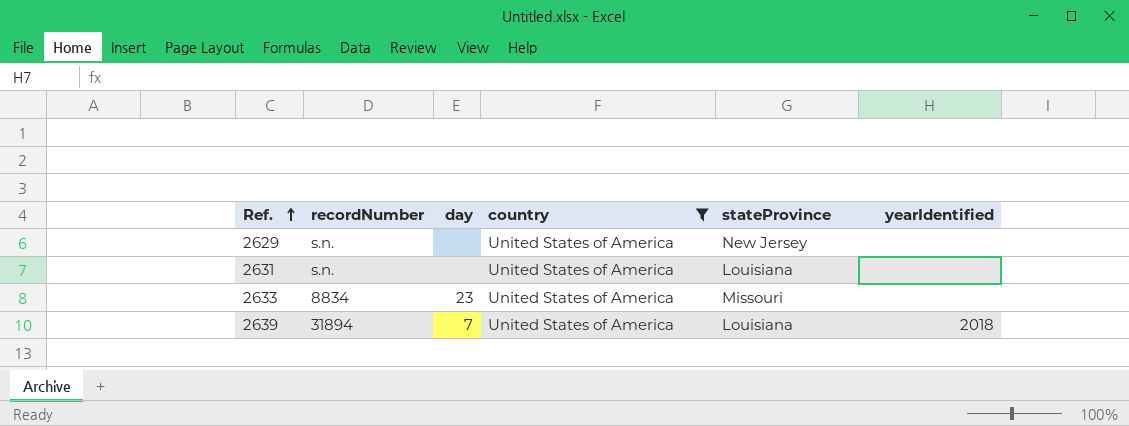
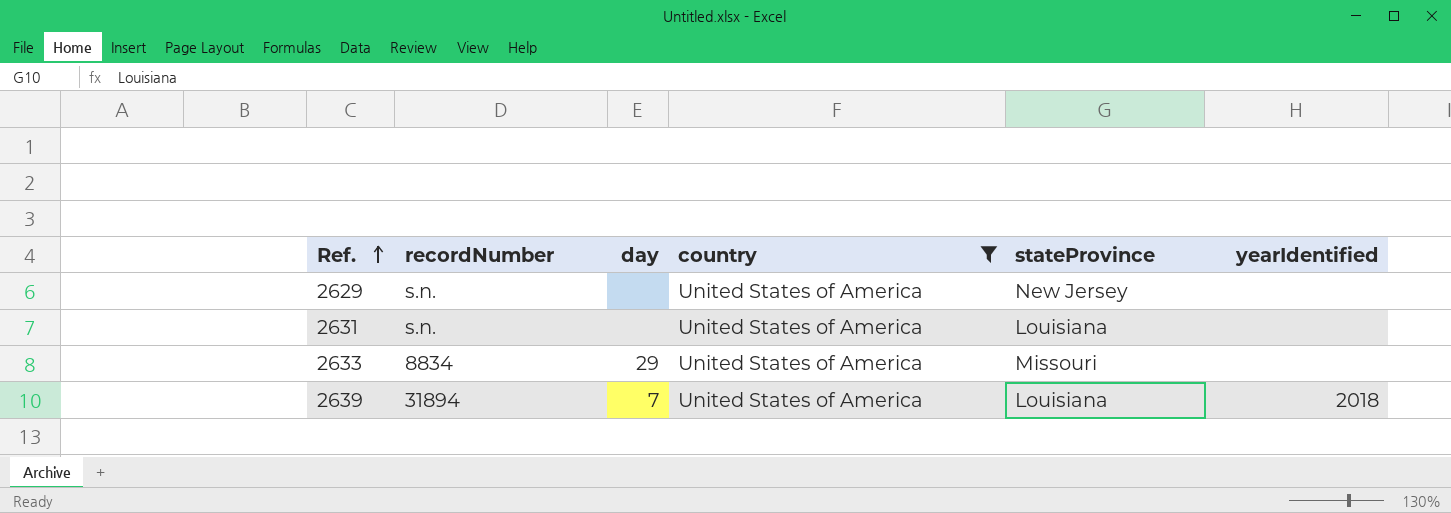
2633 | day: 23 -> 29

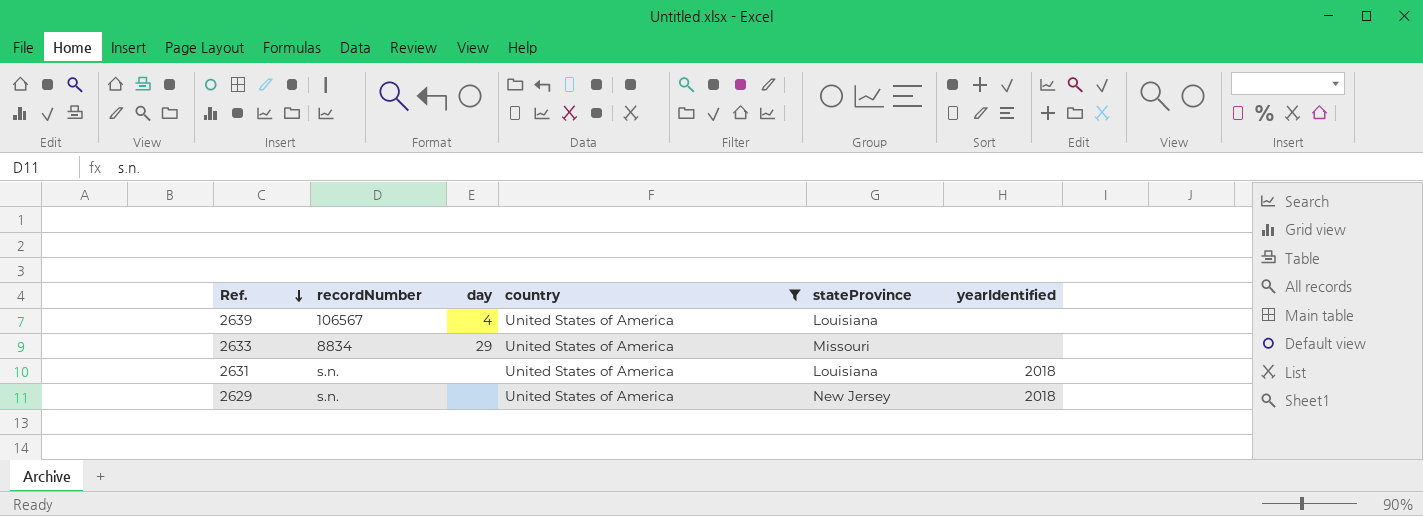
row order: Ref. ascending -> Ref. descending
2639 | recordNumber: 31894 -> 106567
2639 | day: 7 -> 4
2639 | yearIdentified: 2018 -> none
2631 | yearIdentified: none -> 2018
2629 | yearIdentified: none -> 2018

